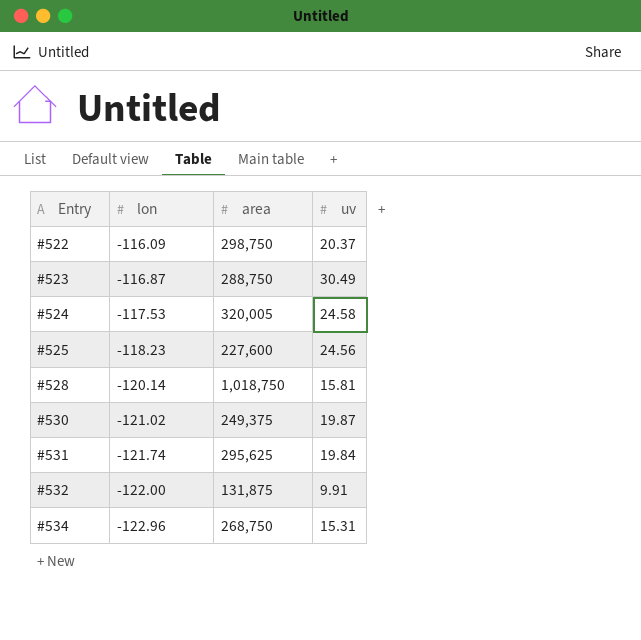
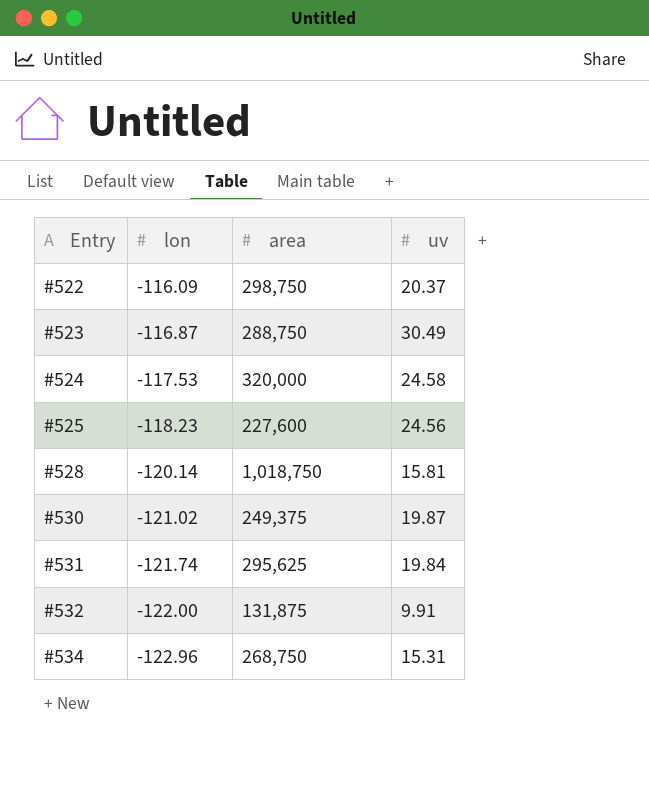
#524 | area: 320,005 -> 320,000

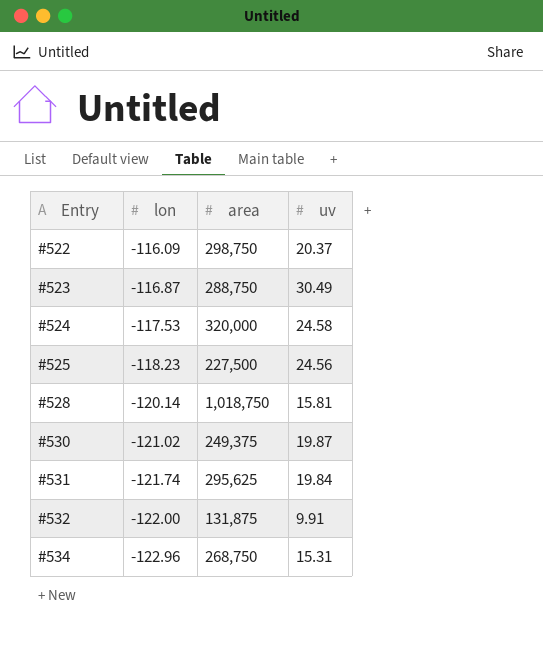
#525 | area: 227,600 -> 227,500

